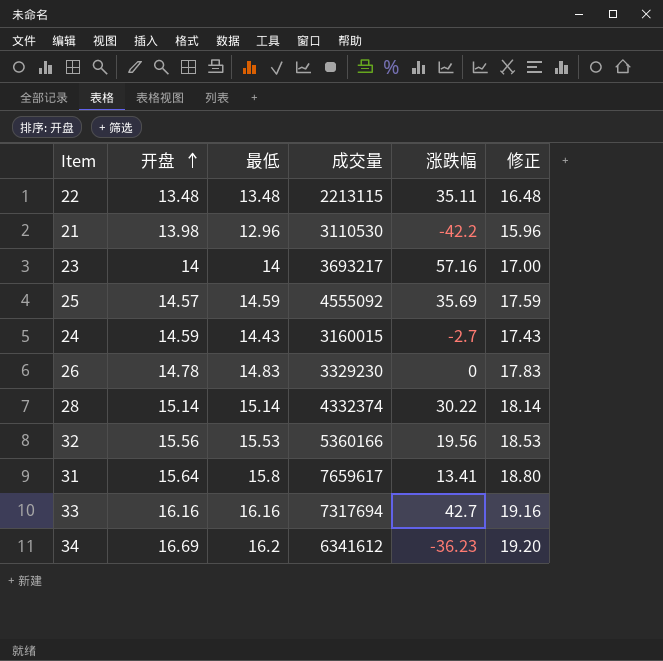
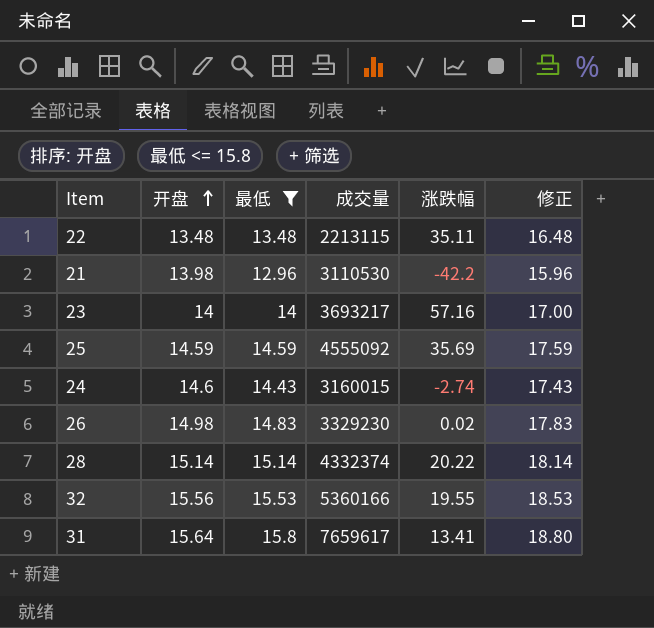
filter: none -> 最低 <= 15.8
25 | 开盘: 14.57 -> 14.59
24 | 开盘: 14.59 -> 14.6
24 | 涨跌幅: -2.7 -> -2.74
26 | 开盘: 14.78 -> 14.98
26 | 涨跌幅: 0 -> 0.02
28 | 涨跌幅: 30.22 -> 20.22
32 | 涨跌幅: 19.56 -> 19.55

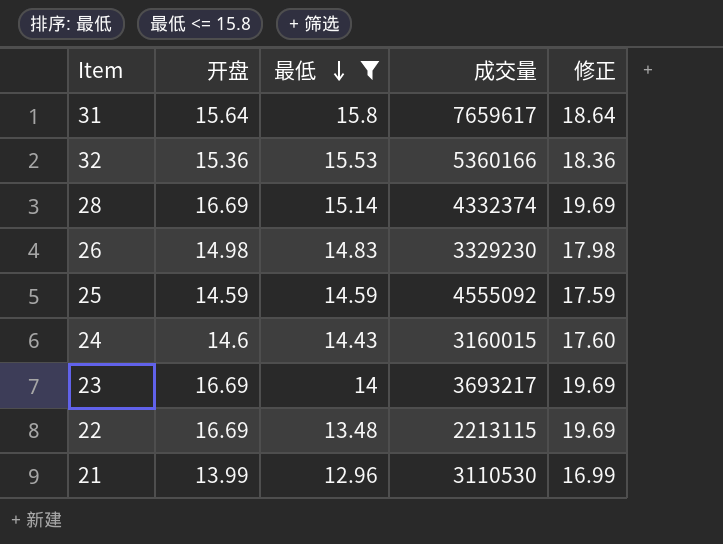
row order: 开盘 ascending -> 最低 descending
column 涨跌幅 | position: 5 -> none
column 修正 | formula: [最低] + 3 -> [开盘] + 3
32 | 开盘: 15.56 -> 15.36
28 | 开盘: 15.14 -> 16.69
23 | 开盘: 14 -> 16.69
22 | 开盘: 13.48 -> 16.69
21 | 开盘: 13.98 -> 13.99

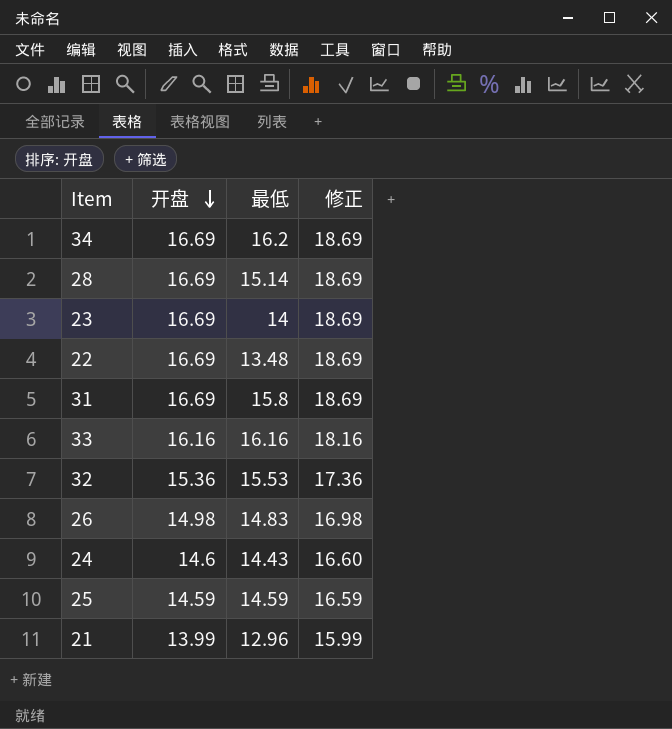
filter: 最低 <= 15.8 -> none
row order: 最低 descending -> 开盘 descending
column 成交量 | position: 4 -> none
column 修正 | formula: [开盘] + 3 -> [开盘] + 2
31 | 开盘: 15.64 -> 16.69

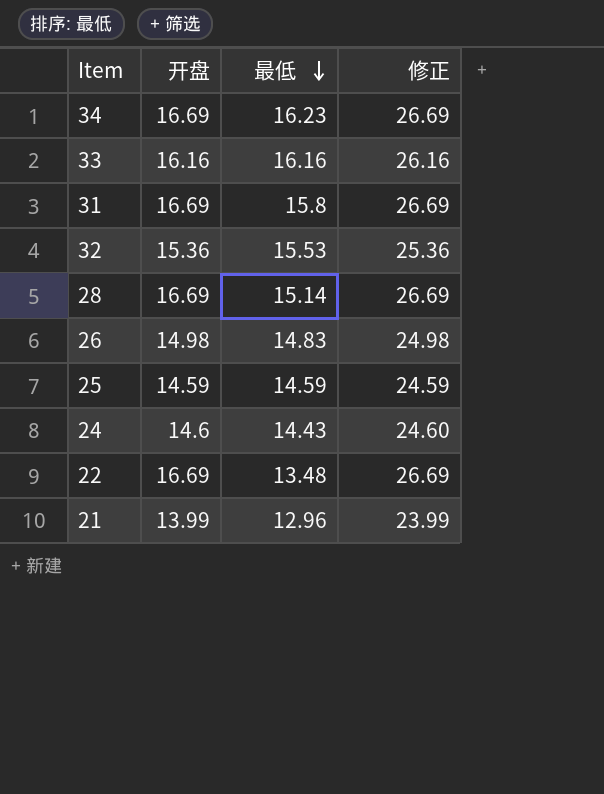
row order: 开盘 descending -> 最低 descending
column 修正 | formula: [开盘] + 2 -> [开盘] + 10
row 23: 16.69 | 14 | 18.69 -> none
34 | 最低: 16.2 -> 16.23

